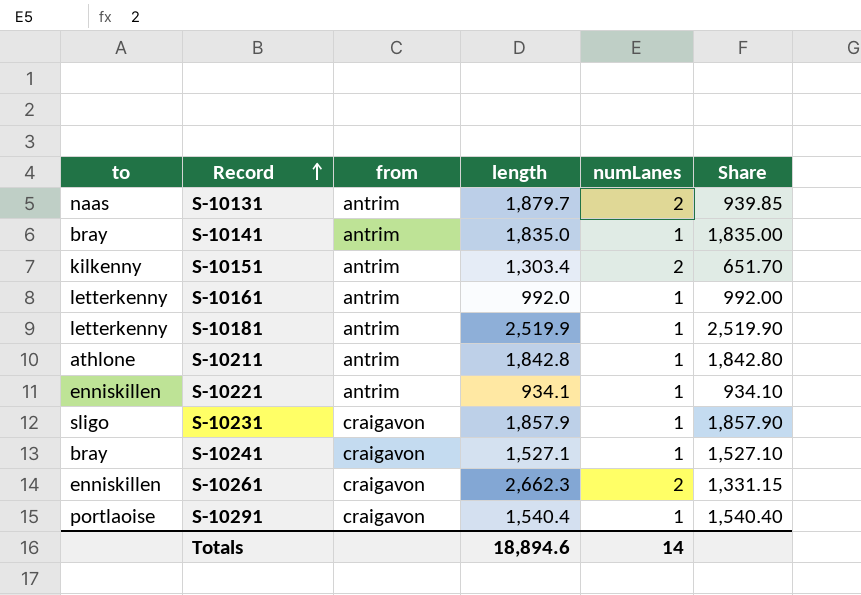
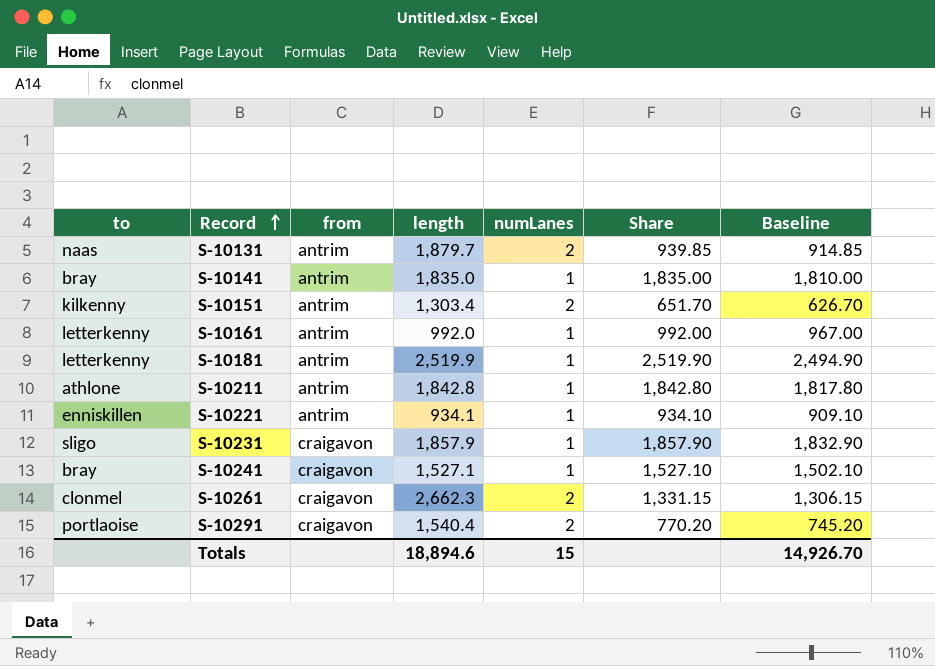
column Baseline | formula: none -> [Share] - 25
S-10261 | to: enniskillen -> clonmel
S-10291 | numLanes: 1 -> 2
S-10291 | Share: 1,540.40 -> 770.20
Totals | numLanes: 14 -> 15

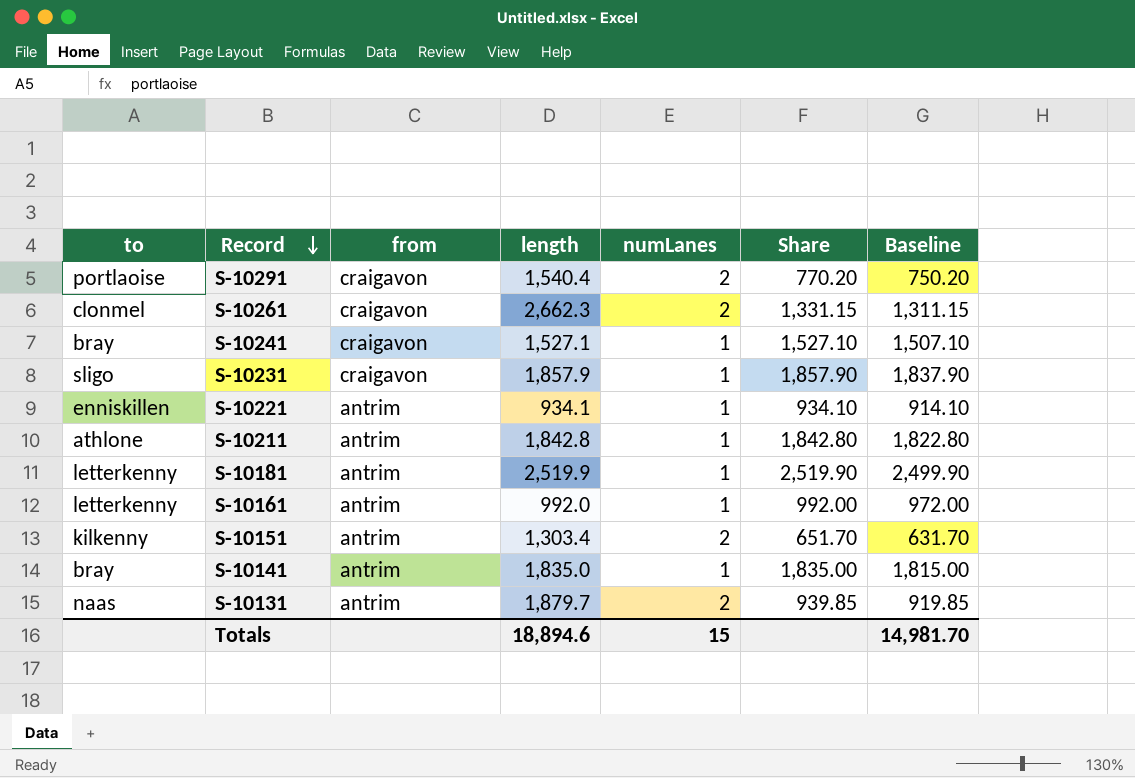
row order: Record ascending -> Record descending
column Baseline | formula: [Share] - 25 -> [Share] - 20
Totals | Baseline: 14,926.70 -> 14,981.70

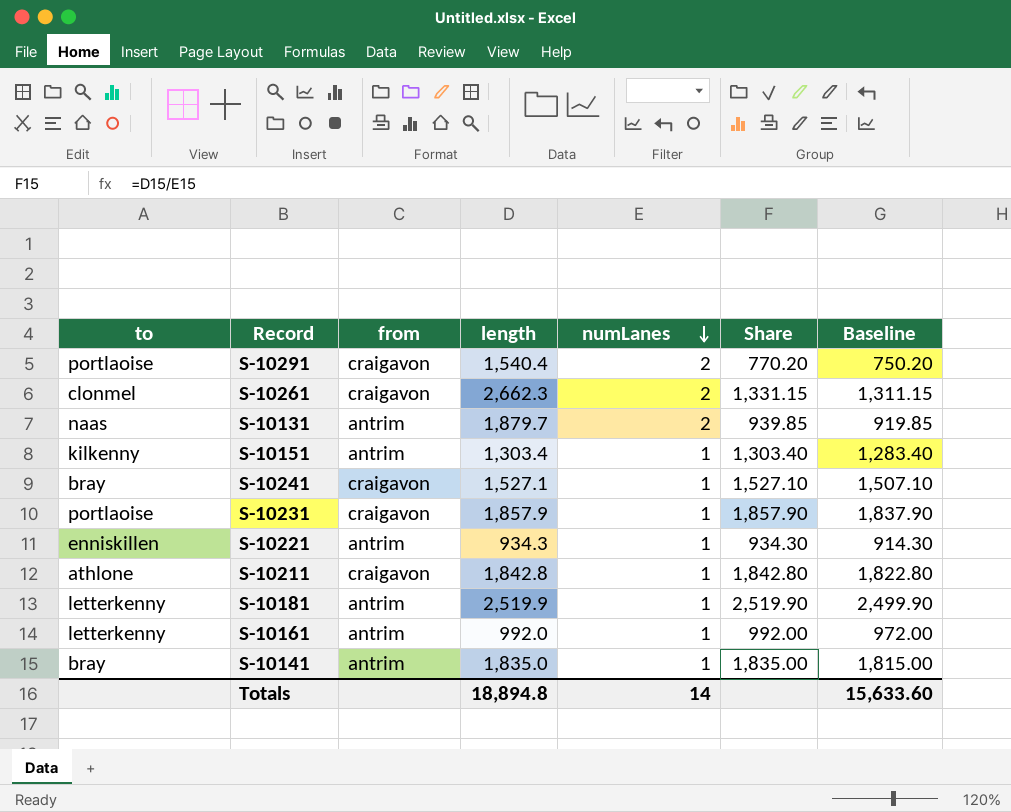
row order: Record descending -> numLanes descending
S-10151 | numLanes: 2 -> 1
S-10151 | Share: 651.70 -> 1,303.40
S-10151 | Baseline: 631.70 -> 1,283.40
S-10231 | to: sligo -> portlaoise
S-10221 | length: 934.1 -> 934.3
S-10221 | Share: 934.10 -> 934.30
S-10221 | Baseline: 914.10 -> 914.30
S-10211 | from: antrim -> craigavon
Totals | length: 18,894.6 -> 18,894.8
Totals | numLanes: 15 -> 14
Totals | Baseline: 14,981.70 -> 15,633.60

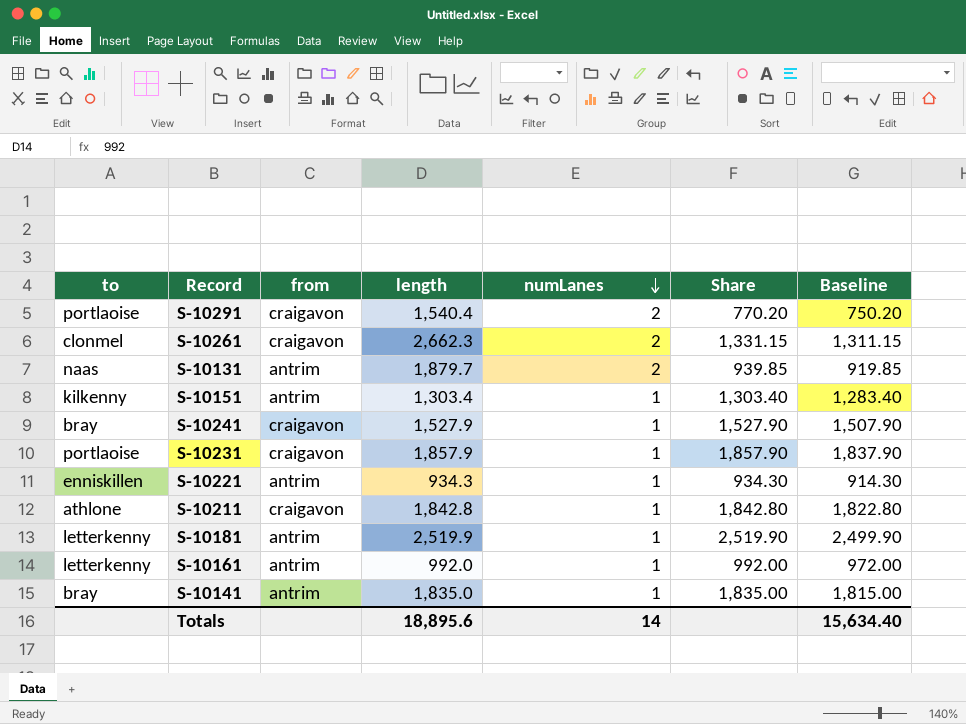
S-10241 | length: 1,527.1 -> 1,527.9
S-10241 | Share: 1,527.10 -> 1,527.90
S-10241 | Baseline: 1,507.10 -> 1,507.90
Totals | length: 18,894.8 -> 18,895.6
Totals | Baseline: 15,633.60 -> 15,634.40

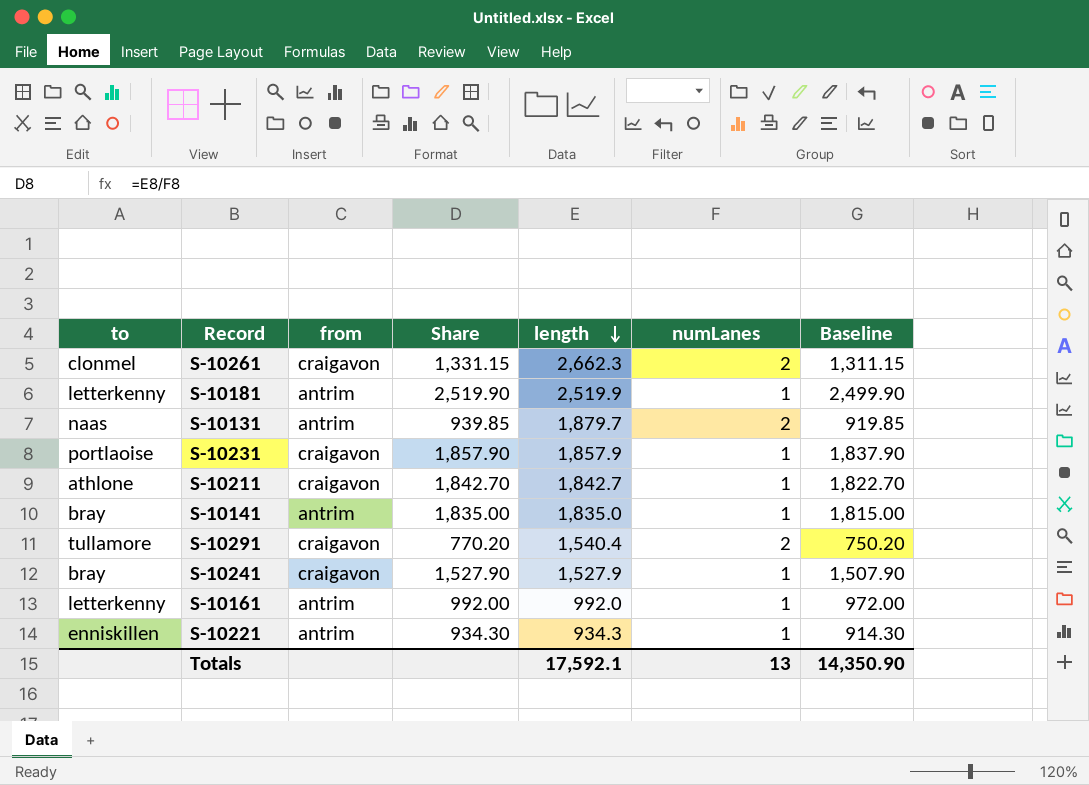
row order: numLanes descending -> length descending
column Share | position: 6 -> 4
row S-10151: kilkenny | antrim | 1,303.4 | 1 | 1,303.40 | 1,283.40 -> none
S-10211 | Share: 1,842.80 -> 1,842.70
S-10211 | length: 1,842.8 -> 1,842.7
S-10211 | Baseline: 1,822.80 -> 1,822.70
S-10291 | to: portlaoise -> tullamore
Totals | length: 18,895.6 -> 17,592.1
Totals | numLanes: 14 -> 13
Totals | Baseline: 15,634.40 -> 14,350.90

